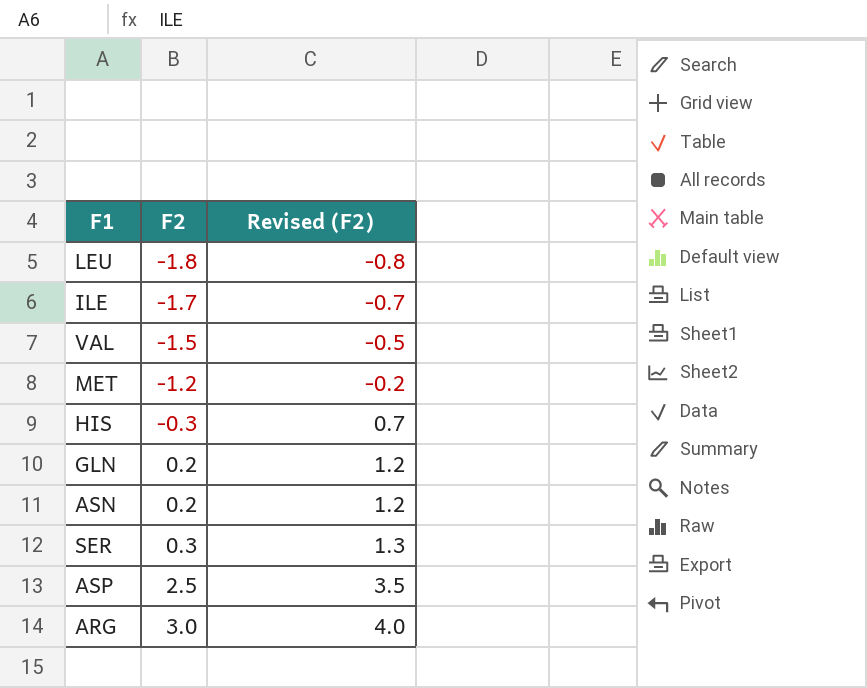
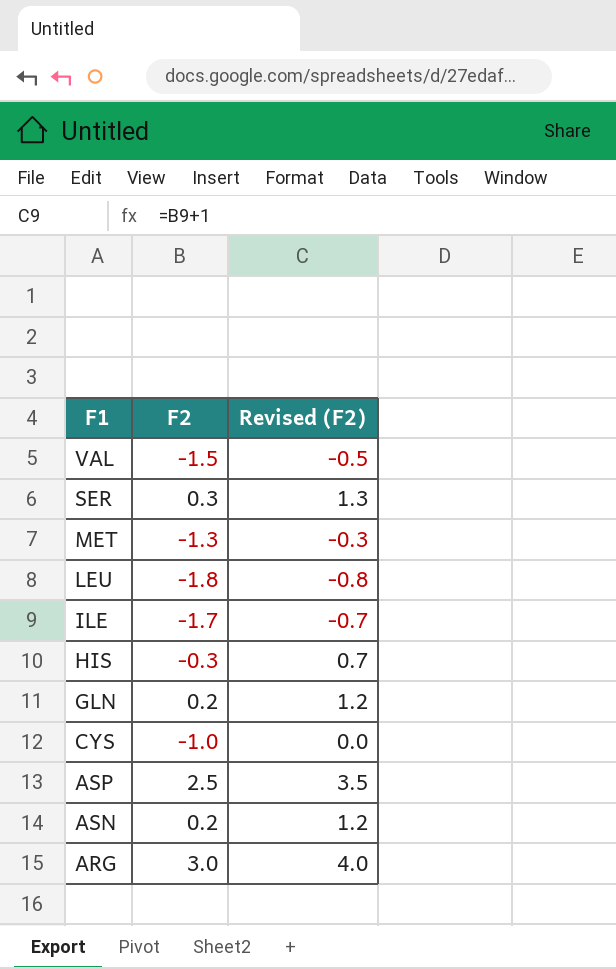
row order: F2 ascending -> F1 descending
MET | F2: -1.2 -> -1.3
MET | Revised (F2): -0.2 -> -0.3
row CYS: none -> -1.0 | 0.0

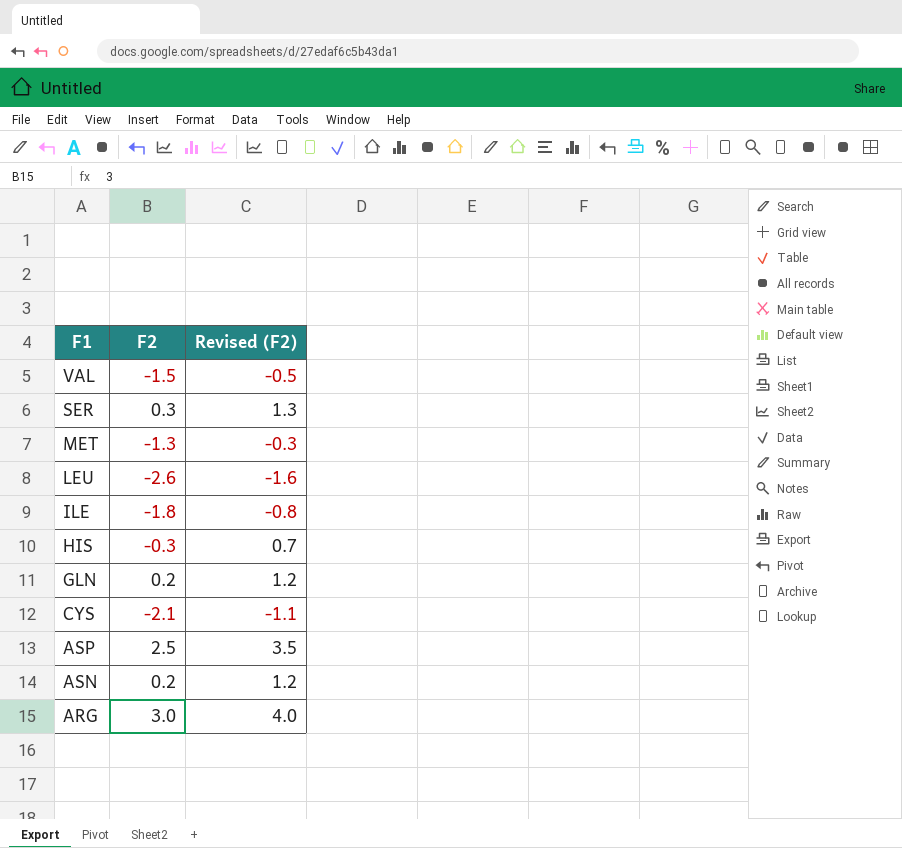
LEU | F2: -1.8 -> -2.6
LEU | Revised (F2): -0.8 -> -1.6
ILE | F2: -1.7 -> -1.8
ILE | Revised (F2): -0.7 -> -0.8
CYS | F2: -1.0 -> -2.1
CYS | Revised (F2): 0.0 -> -1.1

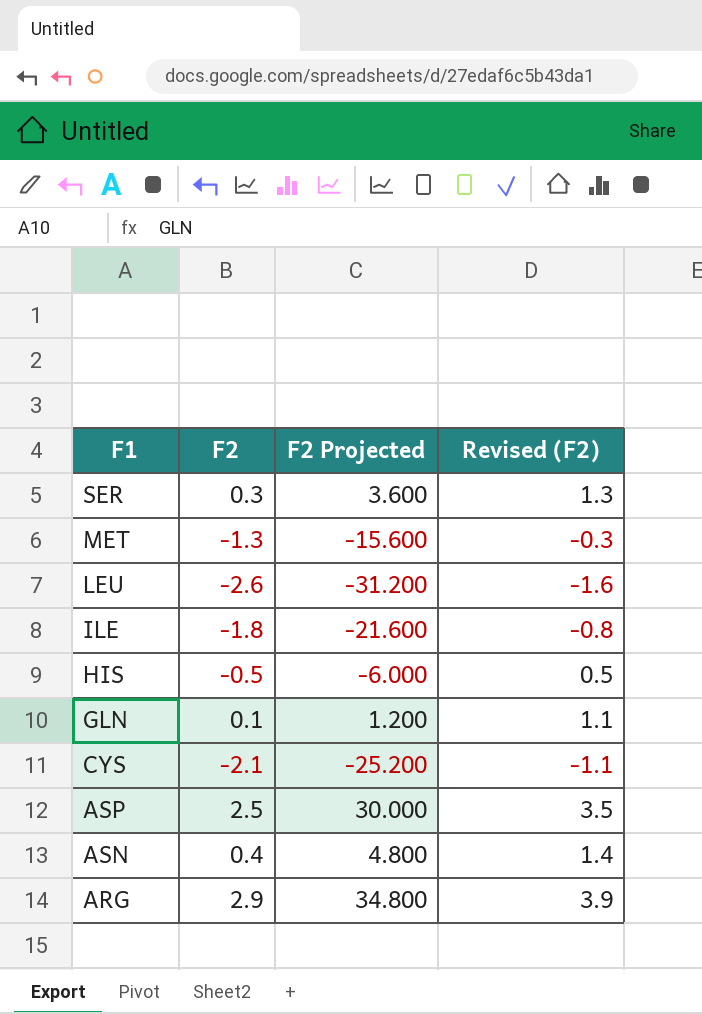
column F2 Projected | formula: none -> [F2] * 12
row VAL: -1.5 | -0.5 -> none
HIS | F2: -0.3 -> -0.5
HIS | Revised (F2): 0.7 -> 0.5
GLN | F2: 0.2 -> 0.1
GLN | Revised (F2): 1.2 -> 1.1
ASN | F2: 0.2 -> 0.4
ASN | Revised (F2): 1.2 -> 1.4
ARG | F2: 3.0 -> 2.9
ARG | Revised (F2): 4.0 -> 3.9

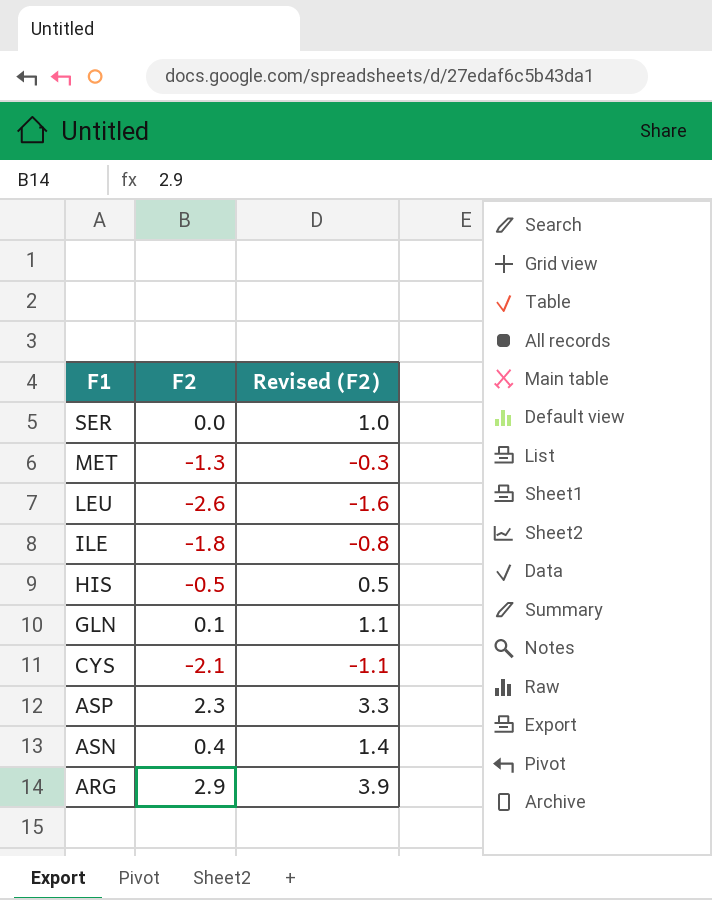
column F2 Projected | formula: [F2] * 12 -> none
SER | F2: 0.3 -> 0.0
SER | Revised (F2): 1.3 -> 1.0
ASP | F2: 2.5 -> 2.3
ASP | Revised (F2): 3.5 -> 3.3

